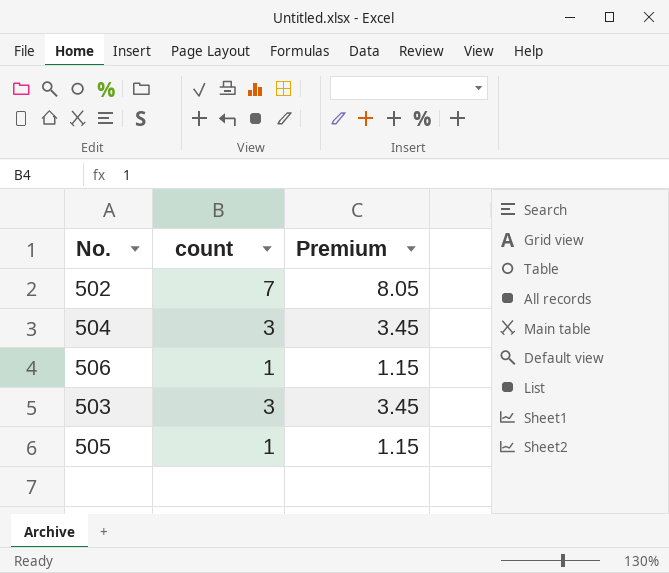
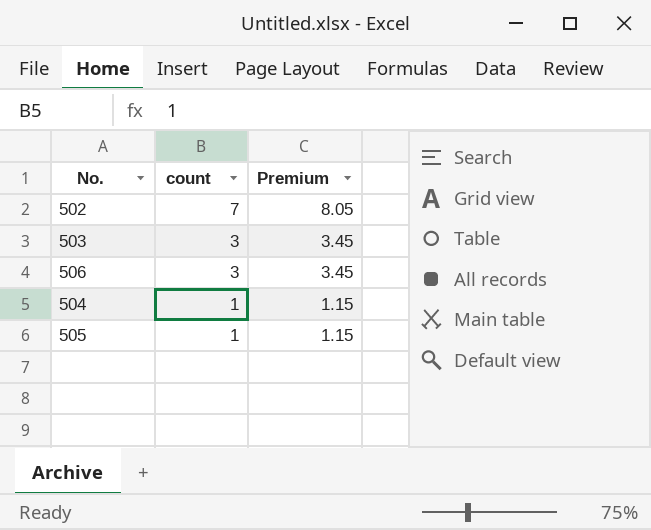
row order: none -> count descending
506 | count: 1 -> 3
506 | Premium: 1.15 -> 3.45
504 | count: 3 -> 1
504 | Premium: 3.45 -> 1.15

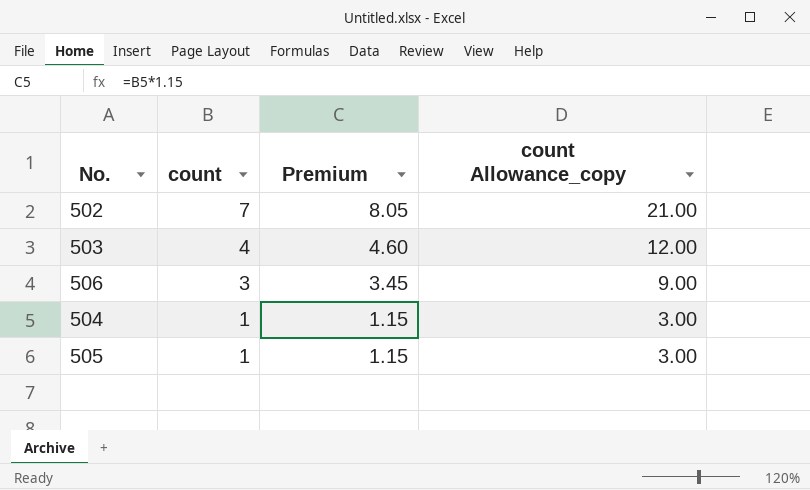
column count Allowance_copy | formula: none -> [count] * 3
503 | count: 3 -> 4
503 | Premium: 3.45 -> 4.60

